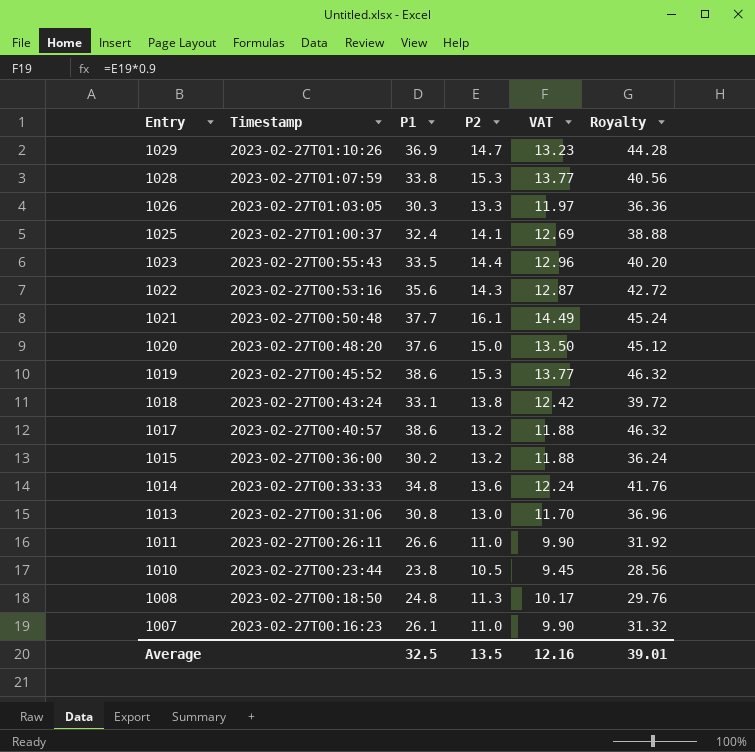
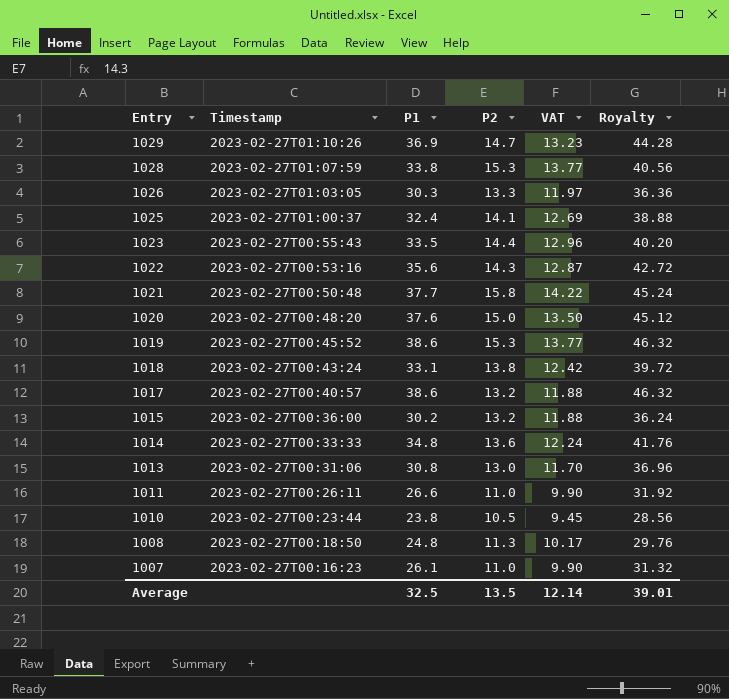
1021 | P2: 16.1 -> 15.8
1021 | VAT: 14.49 -> 14.22
Average | VAT: 12.16 -> 12.14

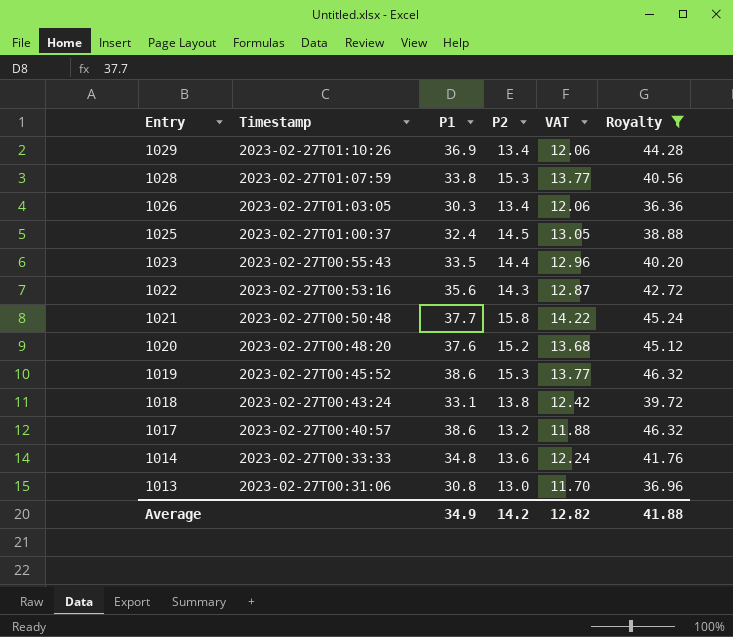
filter: none -> Royalty >= 36.36
1029 | P2: 14.7 -> 13.4
1029 | VAT: 13.23 -> 12.06
1026 | P2: 13.3 -> 13.4
1026 | VAT: 11.97 -> 12.06
1025 | P2: 14.1 -> 14.5
1025 | VAT: 12.69 -> 13.05
1020 | P2: 15.0 -> 15.2
1020 | VAT: 13.50 -> 13.68
Average | P1: 32.5 -> 34.9
Average | P2: 13.5 -> 14.2
Average | VAT: 12.14 -> 12.82
Average | Royalty: 39.01 -> 41.88

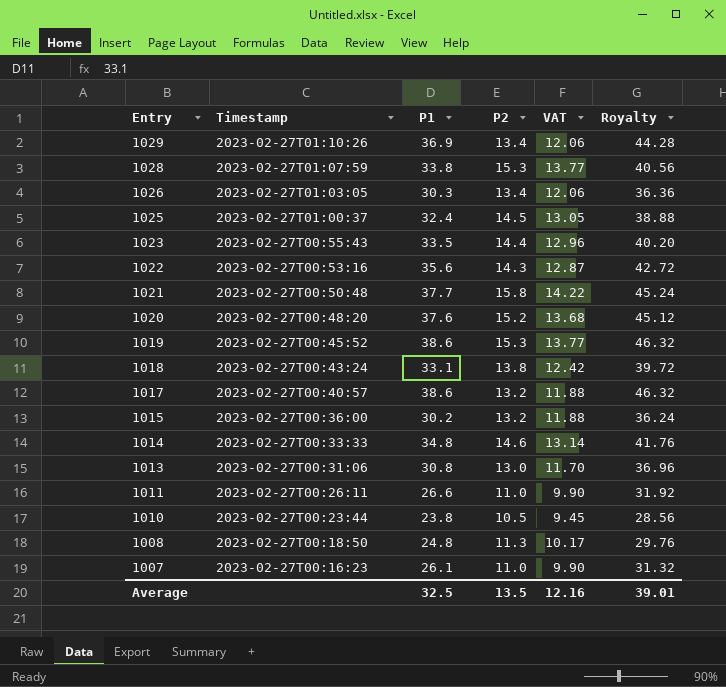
filter: Royalty >= 36.36 -> none
1014 | P2: 13.6 -> 14.6
1014 | VAT: 12.24 -> 13.14
Average | P1: 34.9 -> 32.5
Average | P2: 14.2 -> 13.5
Average | VAT: 12.82 -> 12.16
Average | Royalty: 41.88 -> 39.01

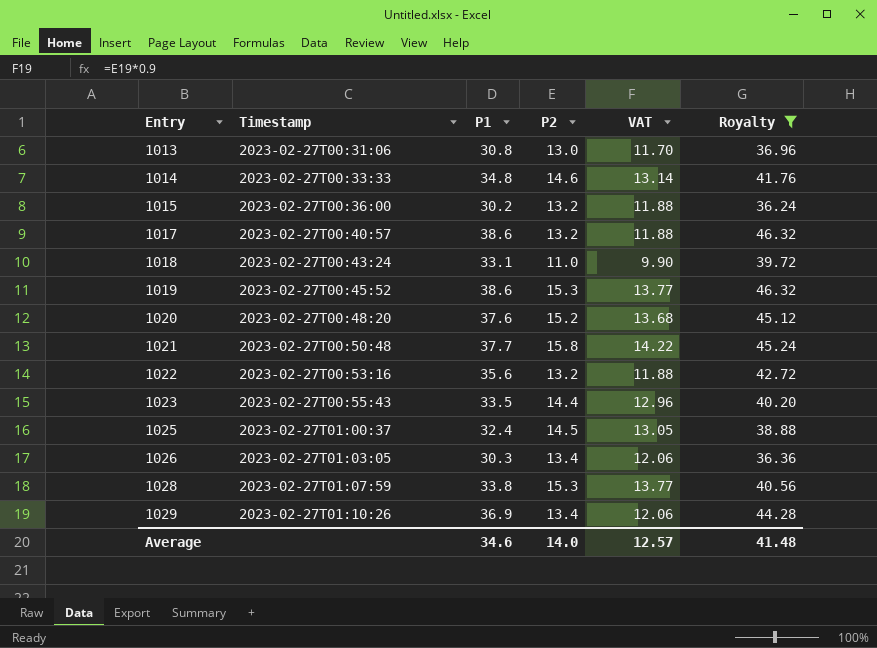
filter: none -> Royalty >= 36.24
row order: Entry descending -> Entry ascending
1018 | P2: 13.8 -> 11.0
1018 | VAT: 12.42 -> 9.90
1022 | P2: 14.3 -> 13.2
1022 | VAT: 12.87 -> 11.88
Average | P1: 32.5 -> 34.6
Average | P2: 13.5 -> 14.0
Average | VAT: 12.16 -> 12.57
Average | Royalty: 39.01 -> 41.48

